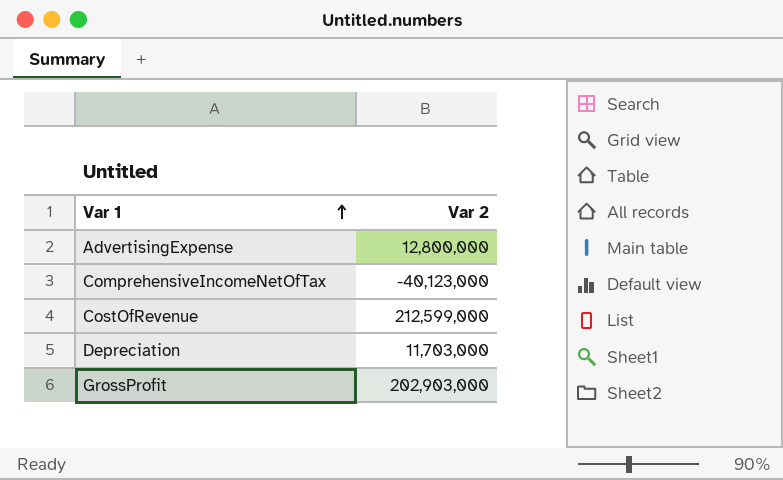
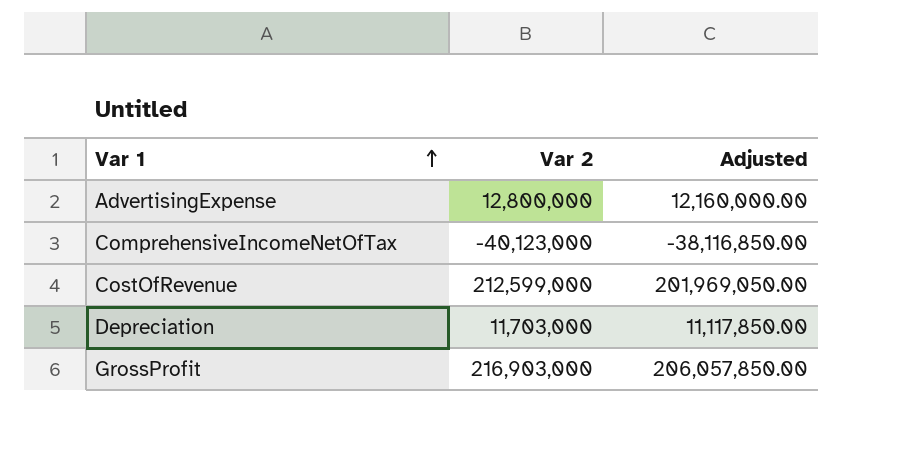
column Adjusted | formula: none -> [Var 2] * 0.95
GrossProfit | Var 2: 202,903,000 -> 216,903,000

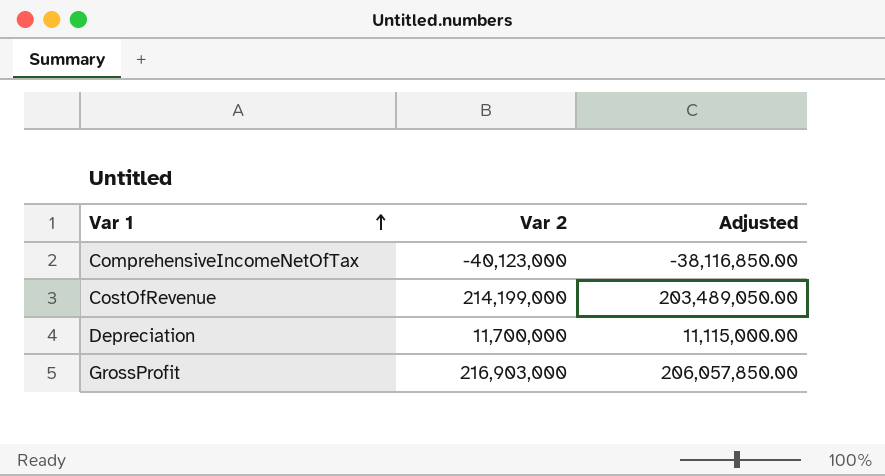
row AdvertisingExpense: 12,800,000 | 12,160,000.00 -> none
CostOfRevenue | Var 2: 212,599,000 -> 214,199,000
CostOfRevenue | Adjusted: 201,969,050.00 -> 203,489,050.00
Depreciation | Var 2: 11,703,000 -> 11,700,000
Depreciation | Adjusted: 11,117,850.00 -> 11,115,000.00

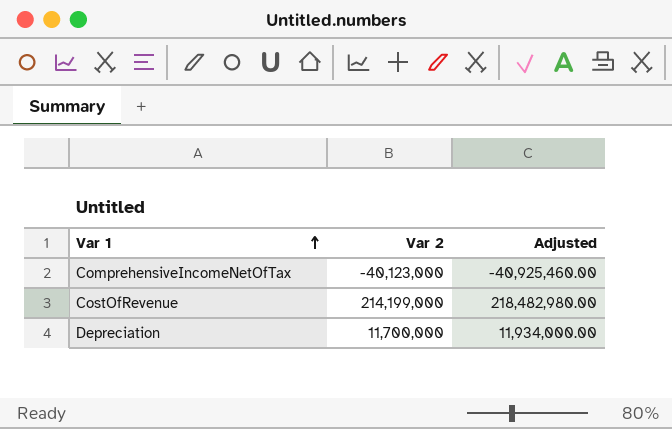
column Adjusted | formula: [Var 2] * 0.95 -> [Var 2] * 1.02
row GrossProfit: 216,903,000 | 206,057,850.00 -> none

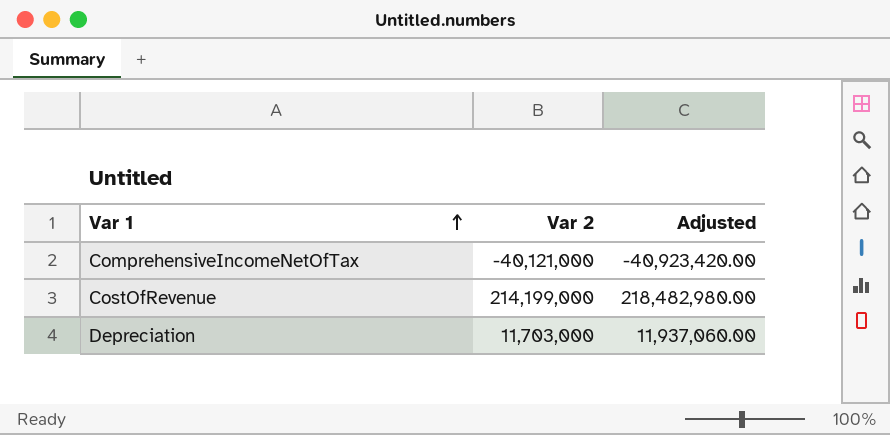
ComprehensiveIncomeNetOfTax | Var 2: -40,123,000 -> -40,121,000
ComprehensiveIncomeNetOfTax | Adjusted: -40,925,460.00 -> -40,923,420.00
Depreciation | Var 2: 11,700,000 -> 11,703,000
Depreciation | Adjusted: 11,934,000.00 -> 11,937,060.00

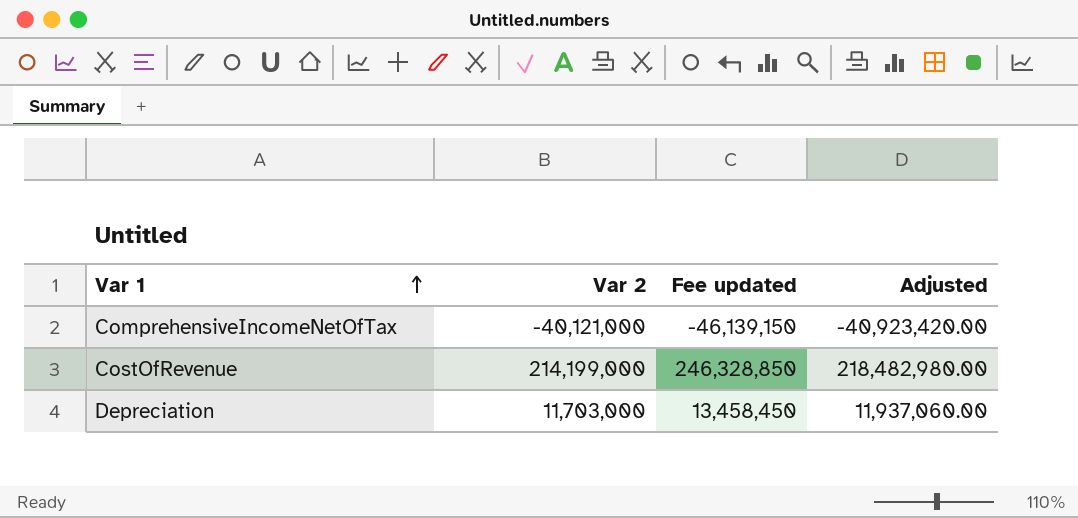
column Fee updated | formula: none -> [Var 2] * 1.15

